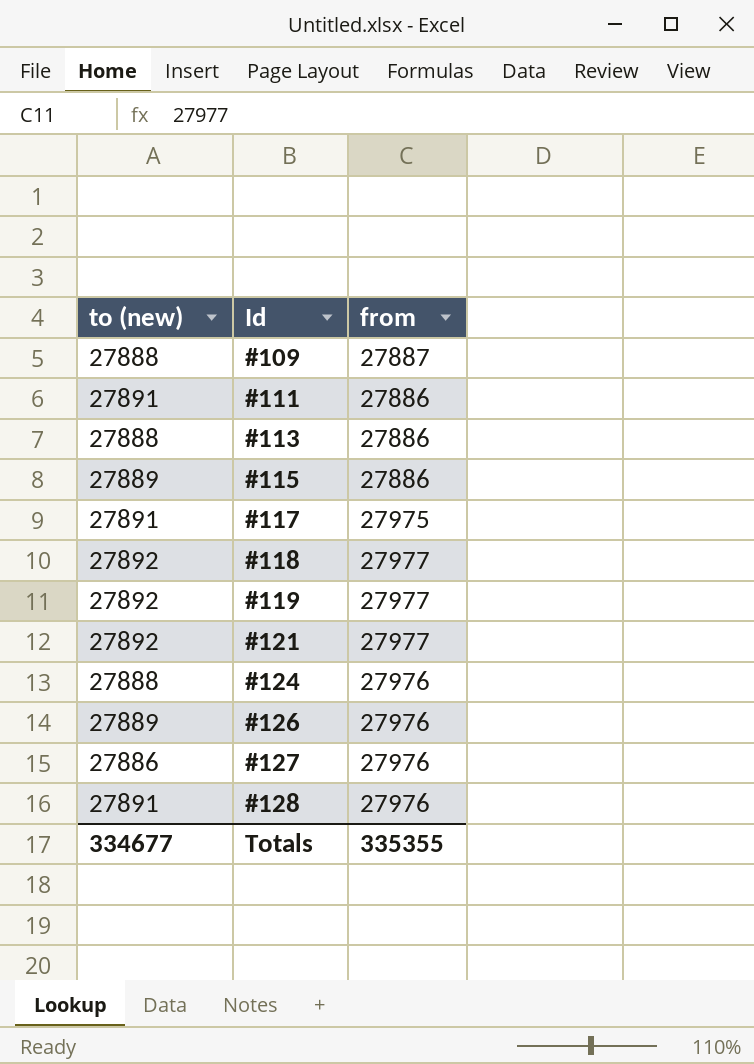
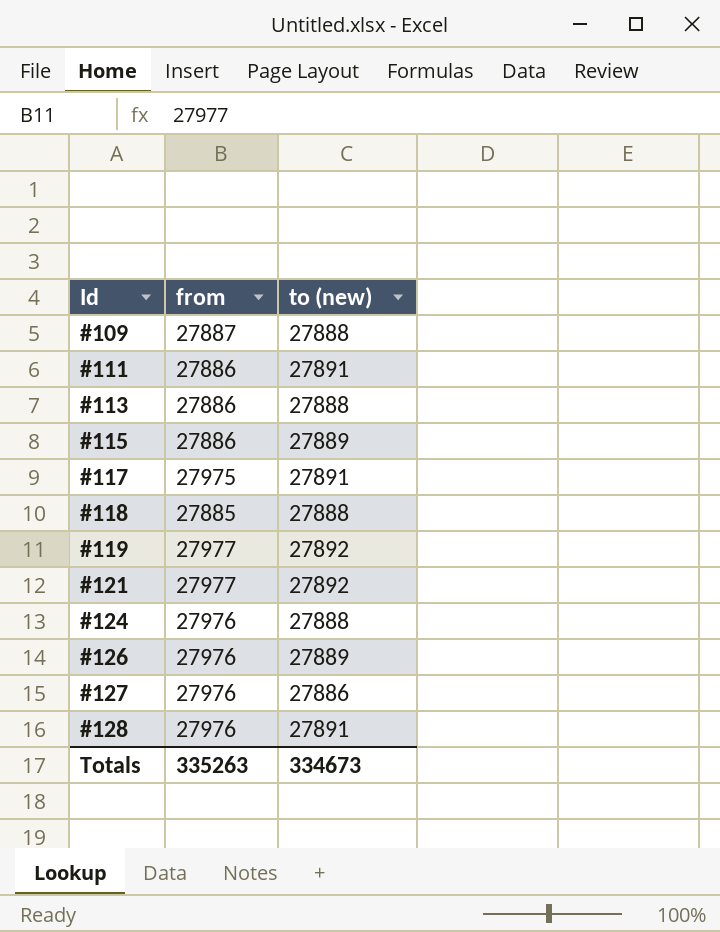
column to (new) | position: 1 -> 3
#118 | from: 27977 -> 27885
#118 | to (new): 27892 -> 27888
Totals | from: 335355 -> 335263
Totals | to (new): 334677 -> 334673

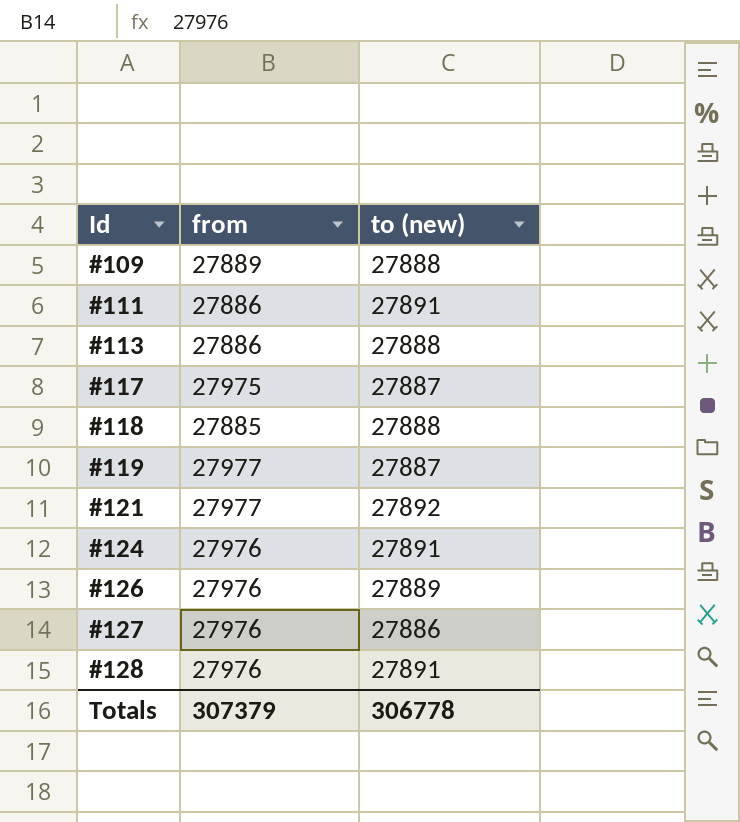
row #115: 27886 | 27889 -> none
#109 | from: 27887 -> 27889
#117 | to (new): 27891 -> 27887
#119 | to (new): 27892 -> 27887
#124 | to (new): 27888 -> 27891
Totals | from: 335263 -> 307379
Totals | to (new): 334673 -> 306778

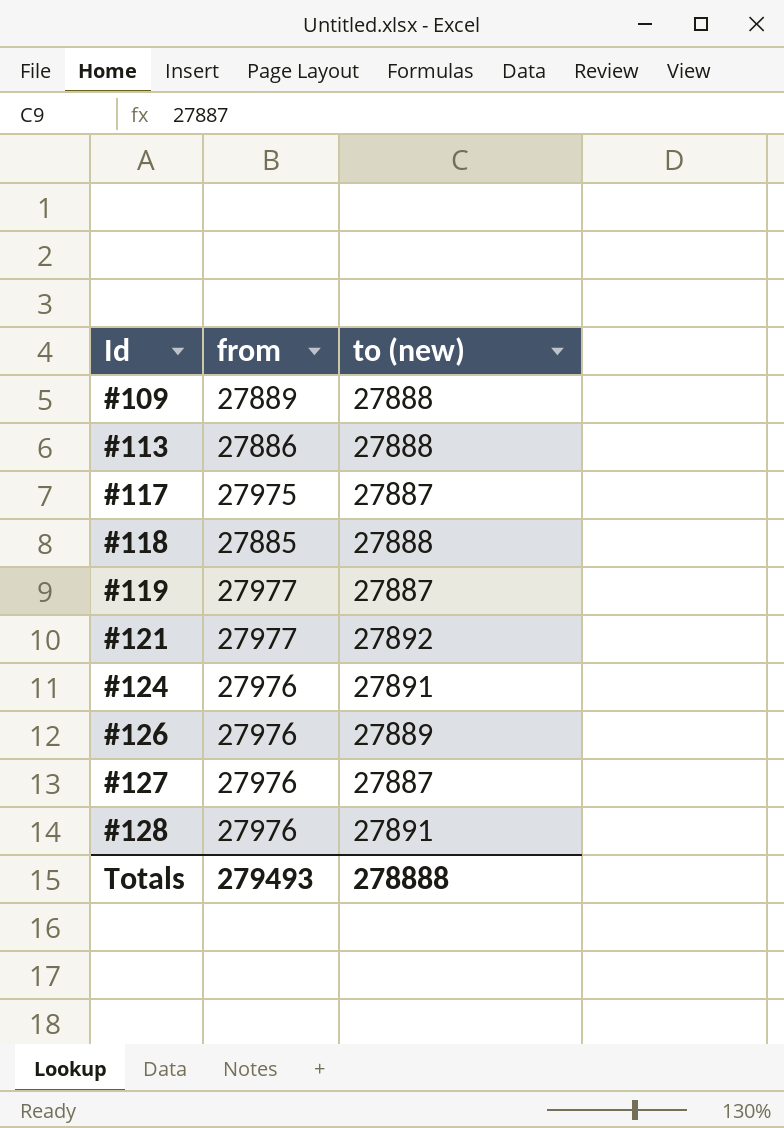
row #111: 27886 | 27891 -> none
#127 | to (new): 27886 -> 27887
Totals | from: 307379 -> 279493
Totals | to (new): 306778 -> 278888

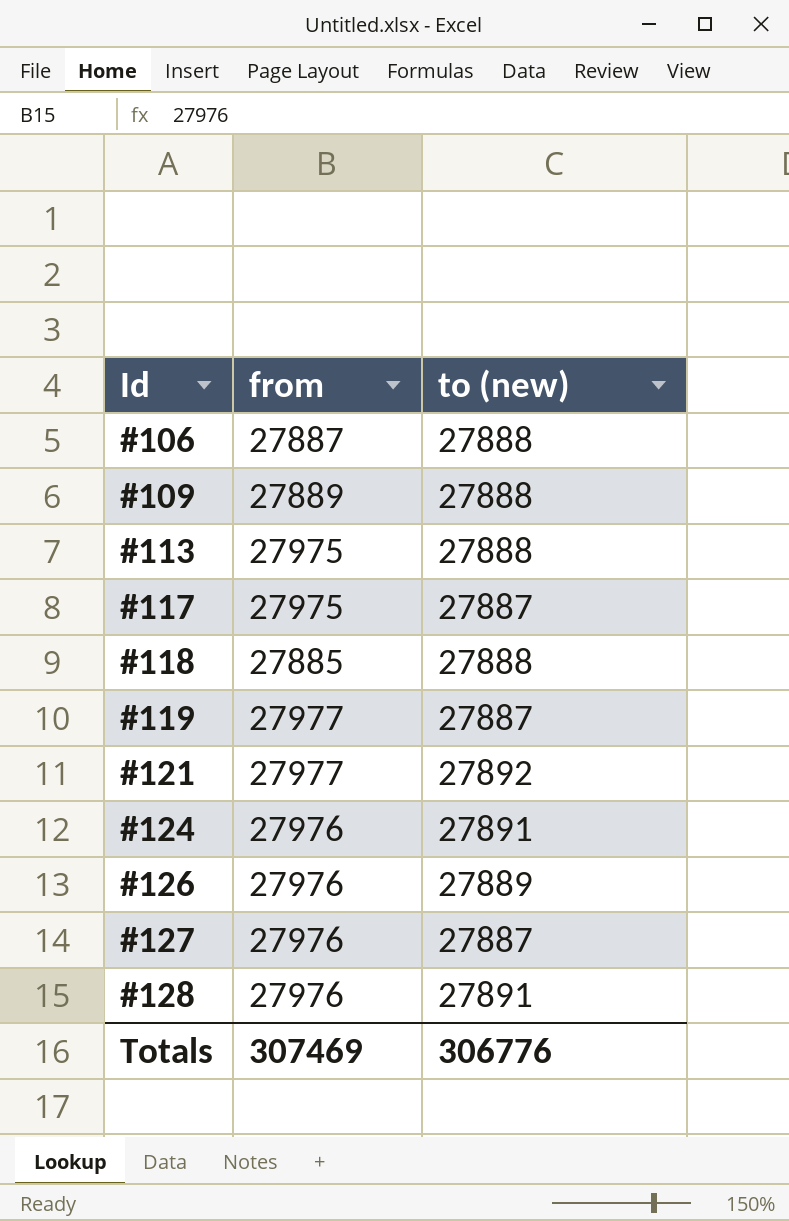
row #106: none -> 27887 | 27888
#113 | from: 27886 -> 27975
Totals | from: 279493 -> 307469
Totals | to (new): 278888 -> 306776

